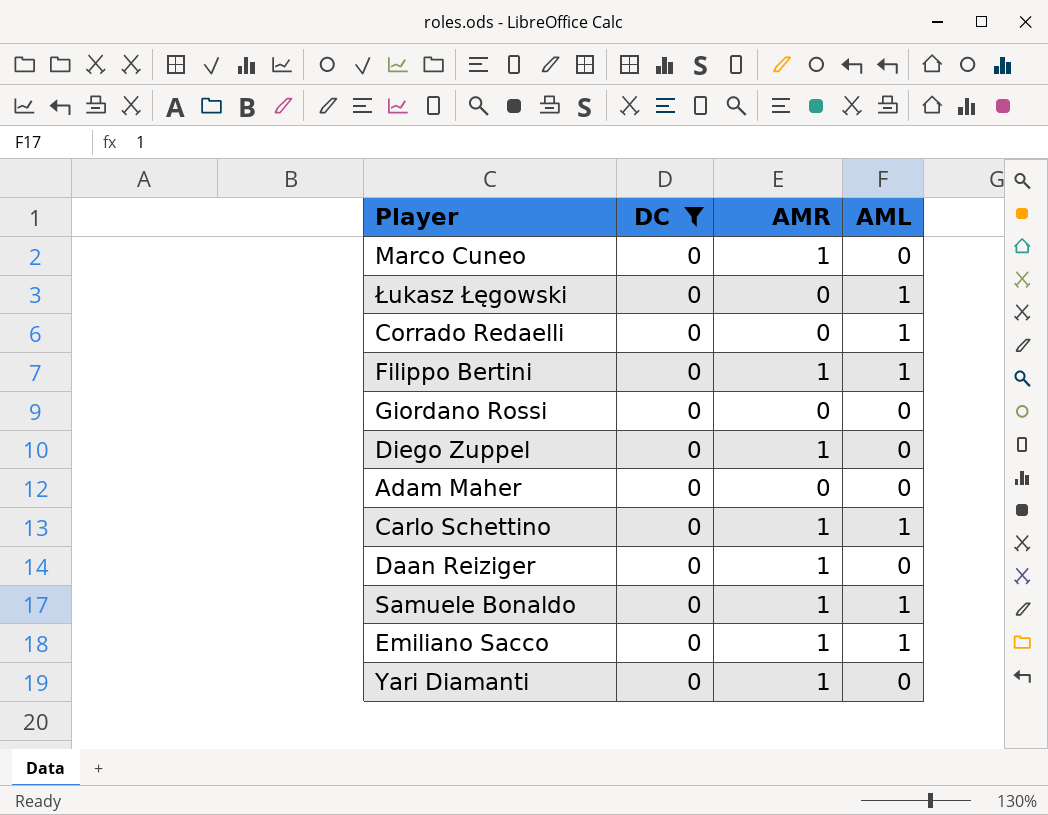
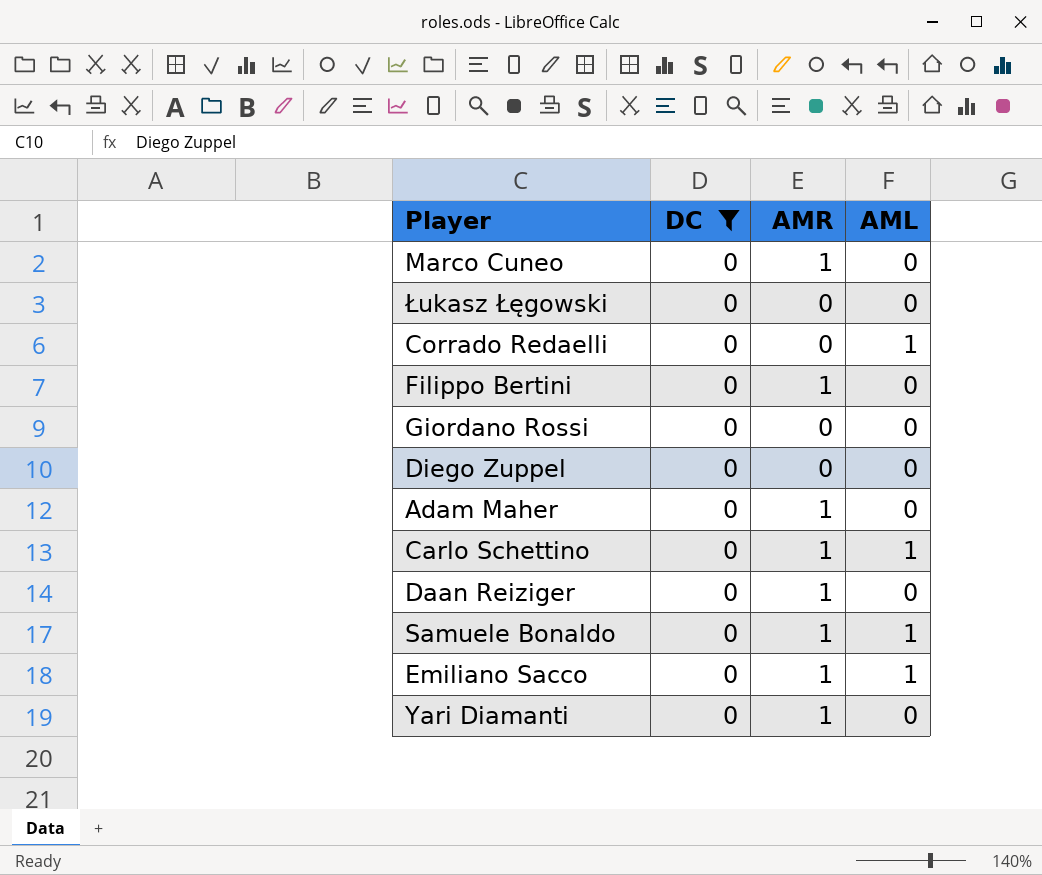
Łukasz Łęgowski | AML: 1 -> 0
Filippo Bertini | AML: 1 -> 0
Diego Zuppel | AMR: 1 -> 0
Adam Maher | AMR: 0 -> 1

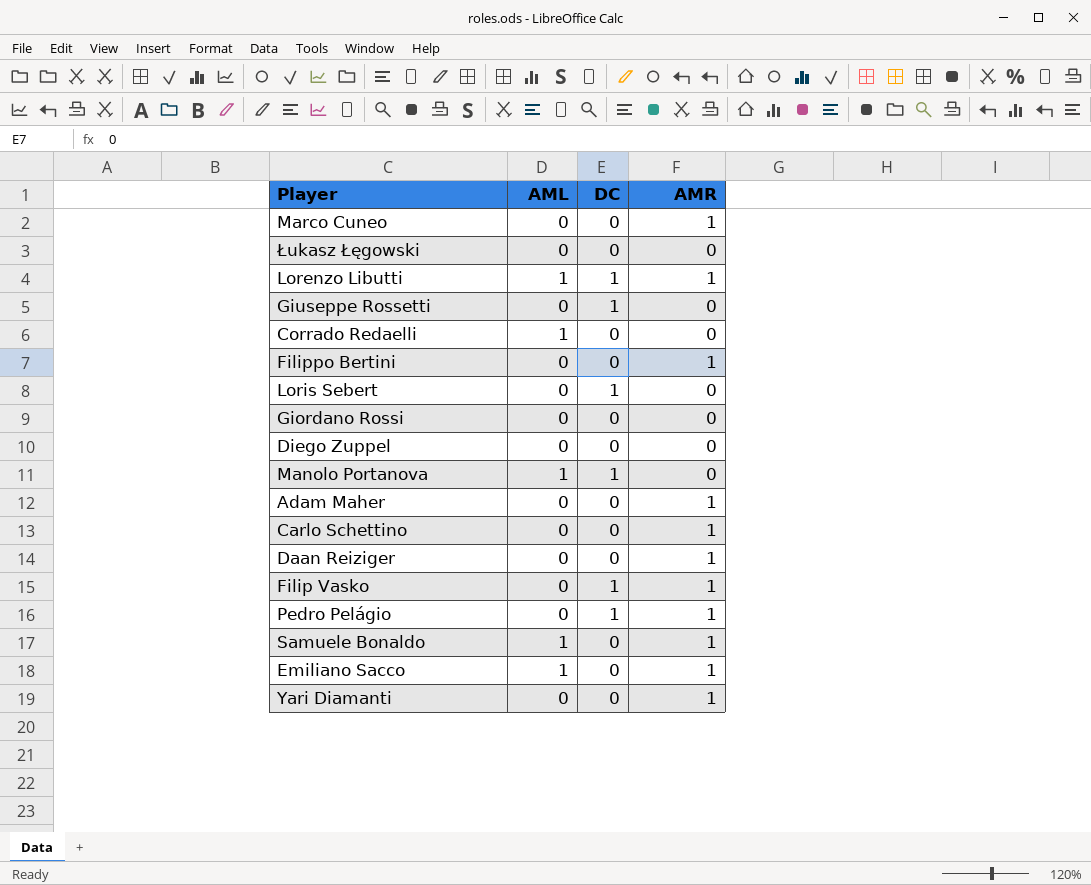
filter: DC = 0 -> none
column AML | position: 4 -> 2
Carlo Schettino | AML: 1 -> 0

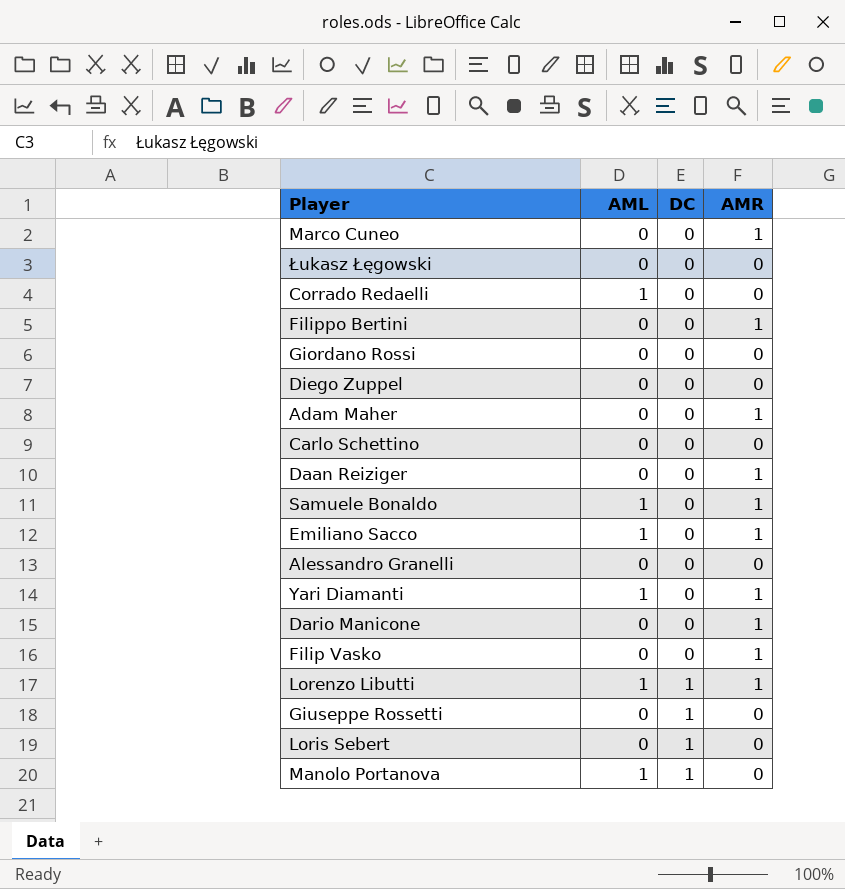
row order: none -> DC ascending
row Pedro Pelágio: 0 | 1 | 1 -> none
Carlo Schettino | AMR: 1 -> 0
row Alessandro Granelli: none -> 0 | 0 | 0
Yari Diamanti | AML: 0 -> 1
row Dario Manicone: none -> 0 | 0 | 1
Filip Vasko | DC: 1 -> 0

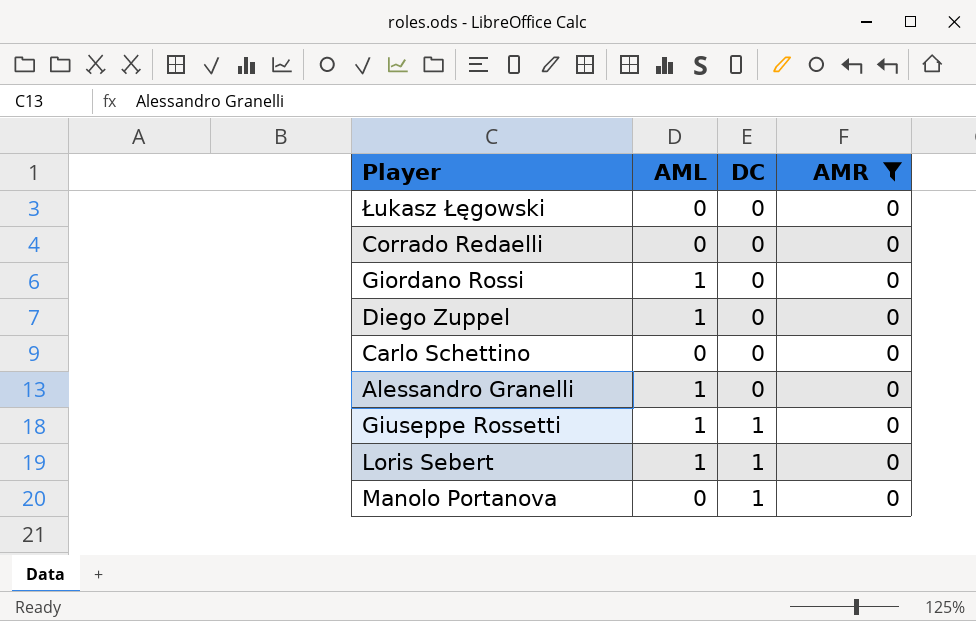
filter: none -> AMR = 0
Corrado Redaelli | AML: 1 -> 0
Giordano Rossi | AML: 0 -> 1
Diego Zuppel | AML: 0 -> 1
Alessandro Granelli | AML: 0 -> 1
Giuseppe Rossetti | AML: 0 -> 1
Loris Sebert | AML: 0 -> 1
Manolo Portanova | AML: 1 -> 0

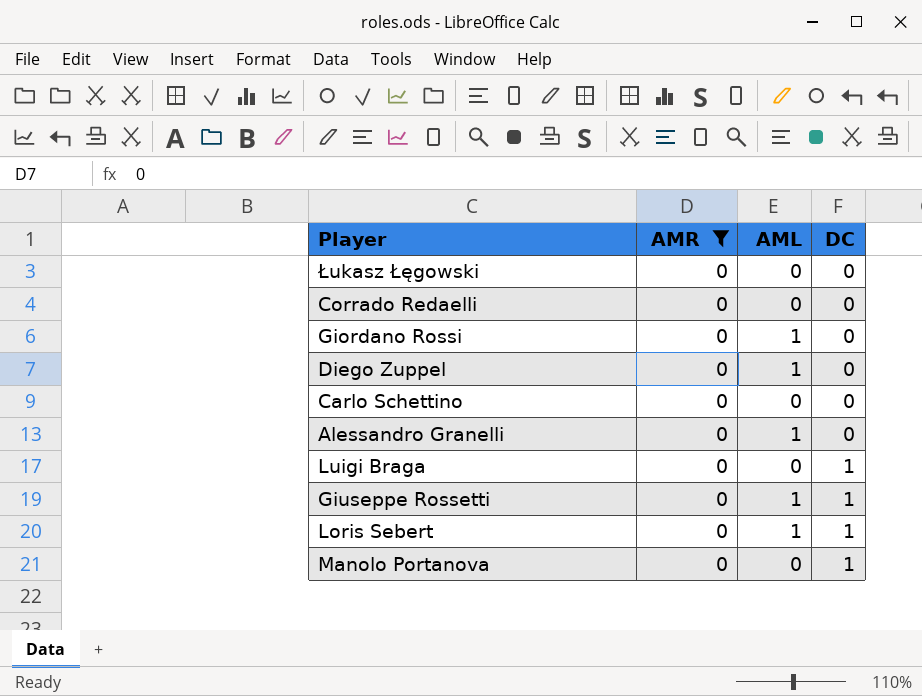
column AMR | position: 4 -> 2
row Luigi Braga: none -> 0 | 0 | 1

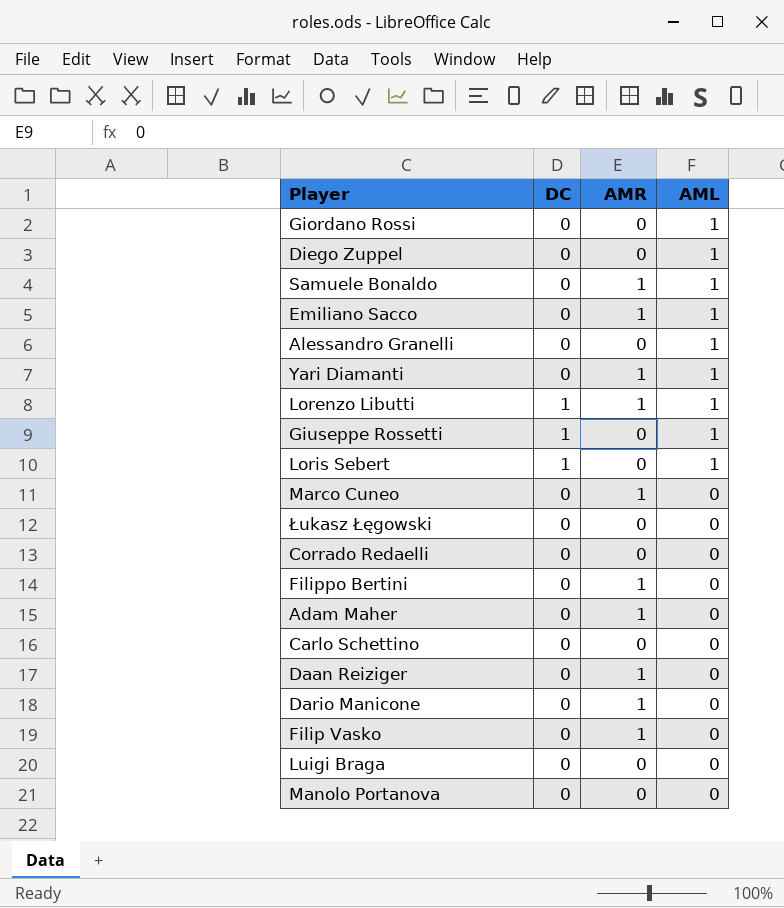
filter: AMR = 0 -> none
row order: DC ascending -> AML descending
column DC | position: 4 -> 2
Luigi Braga | DC: 1 -> 0
Manolo Portanova | DC: 1 -> 0

